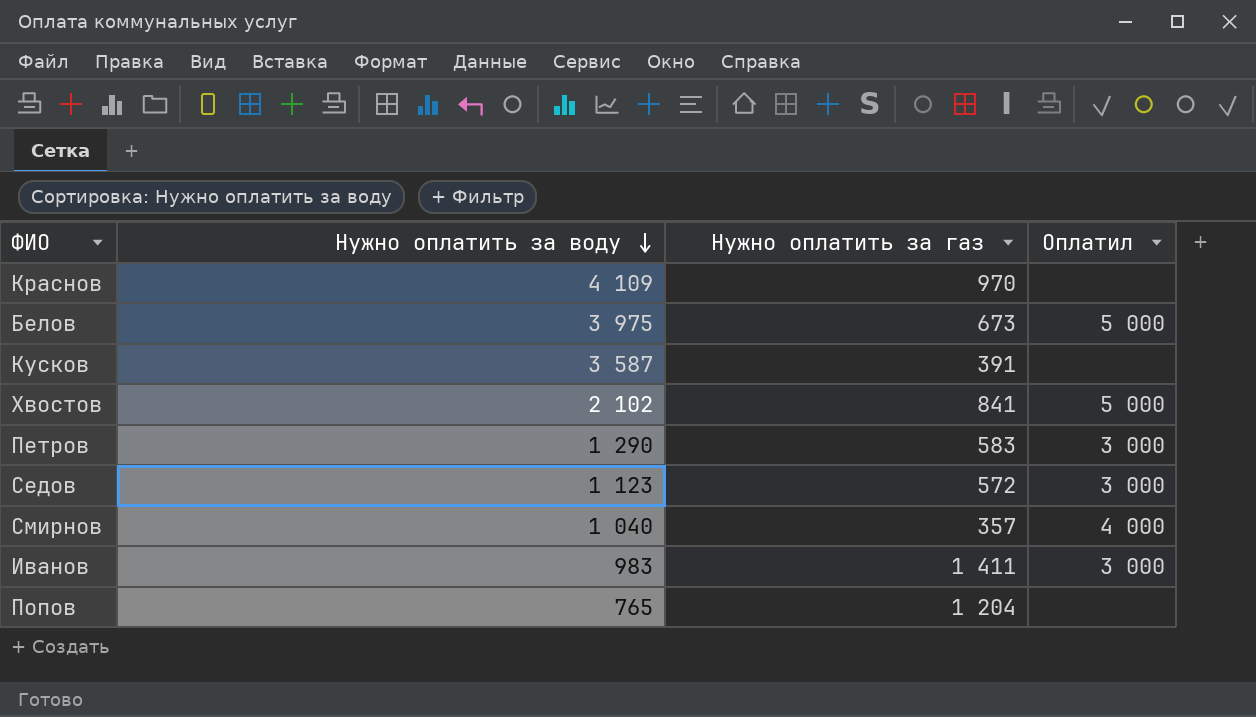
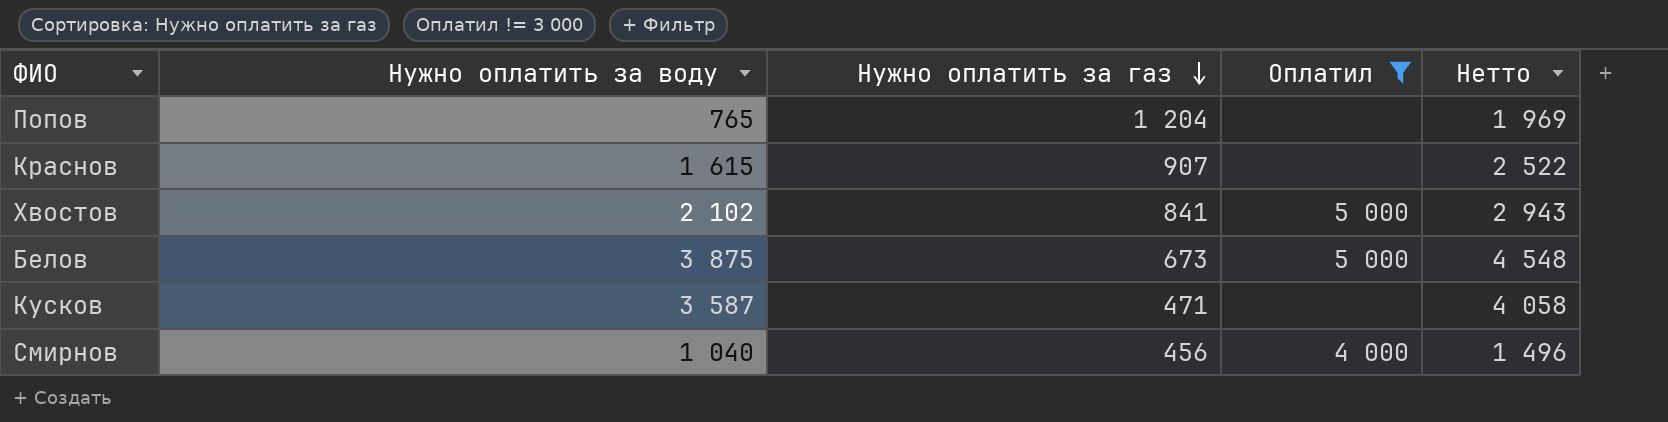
filter: none -> Оплатил != 3 000
row order: Нужно оплатить за воду descending -> Нужно оплатить за газ descending
column Нетто | formula: none -> [Нужно оплатить за воду] + [Нужно оплатить за газ]
Краснов | Нужно оплатить за воду: 4 109 -> 1 615
Краснов | Нужно оплатить за газ: 970 -> 907
Белов | Нужно оплатить за воду: 3 975 -> 3 875
Кусков | Нужно оплатить за газ: 391 -> 471
Смирнов | Нужно оплатить за газ: 357 -> 456

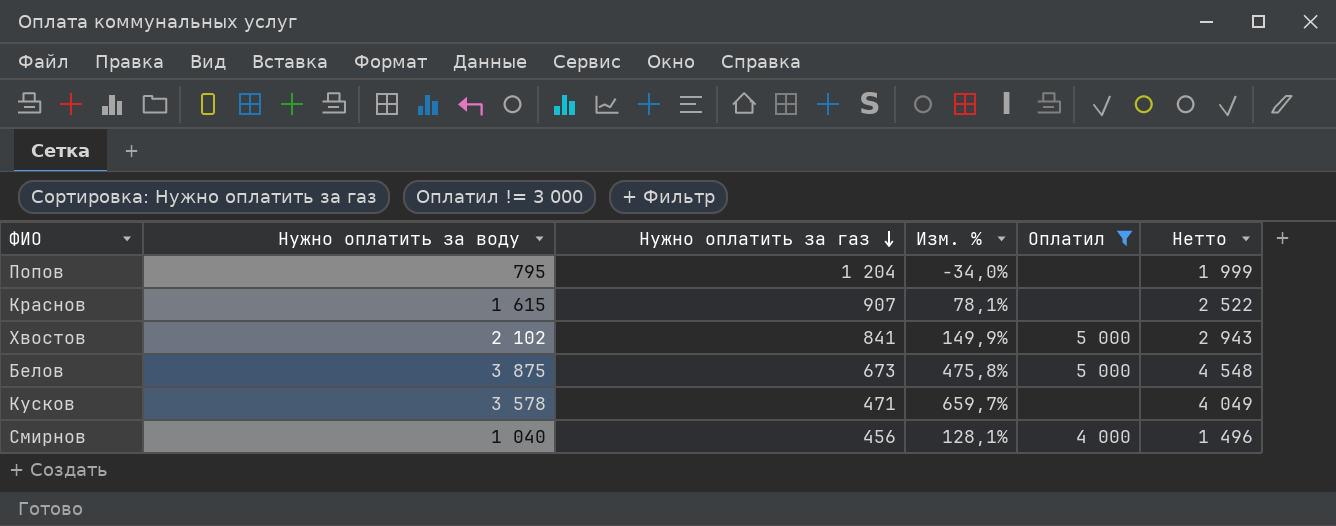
column Изм. % | formula: none -> ([Нужно оплатить за воду] - [Нужно оплатить за газ]) / [Нужно оплатить за газ]
Попов | Нужно оплатить за воду: 765 -> 795
Попов | Нетто: 1 969 -> 1 999
Кусков | Нужно оплатить за воду: 3 587 -> 3 578
Кусков | Нетто: 4 058 -> 4 049

